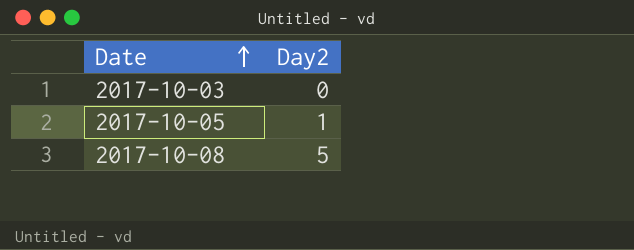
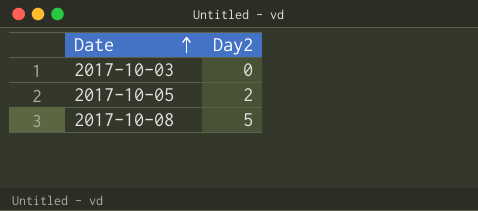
2017-10-05 | Day2: 1 -> 2

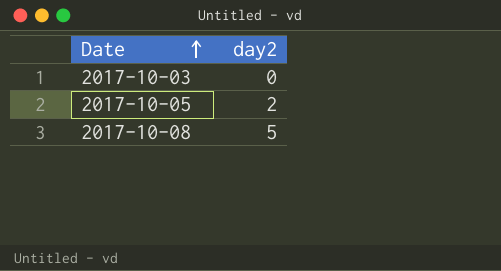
column name: Day2 -> day2

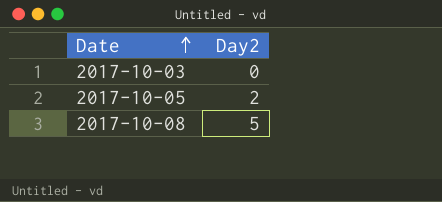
column name: day2 -> Day2

